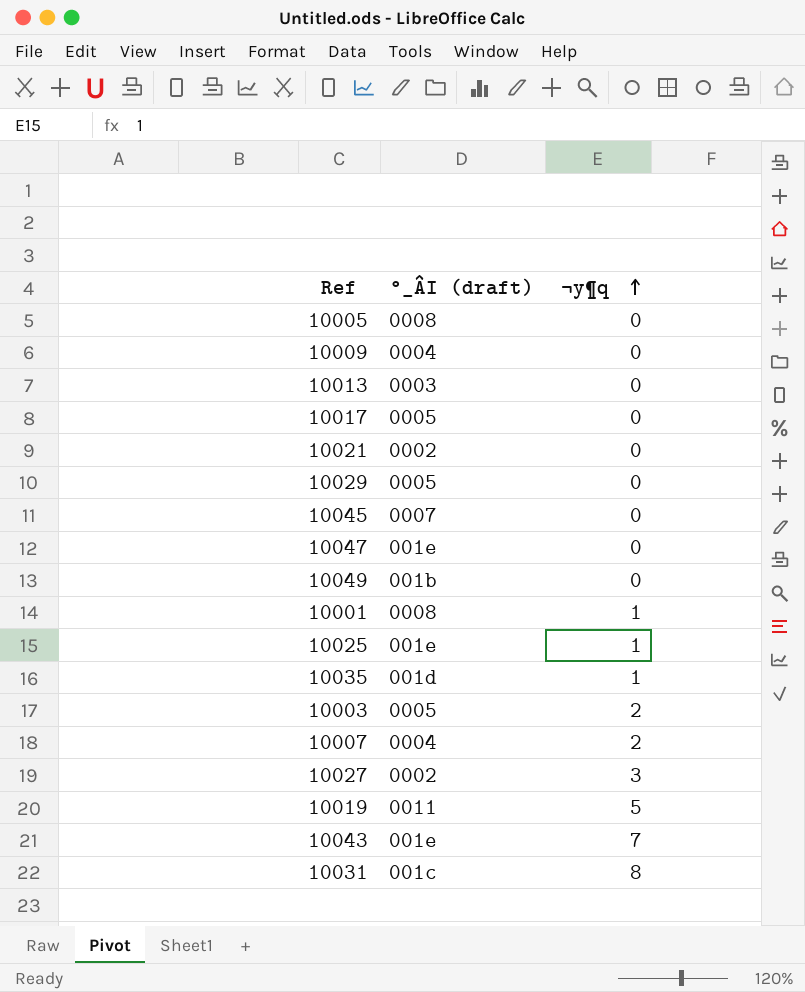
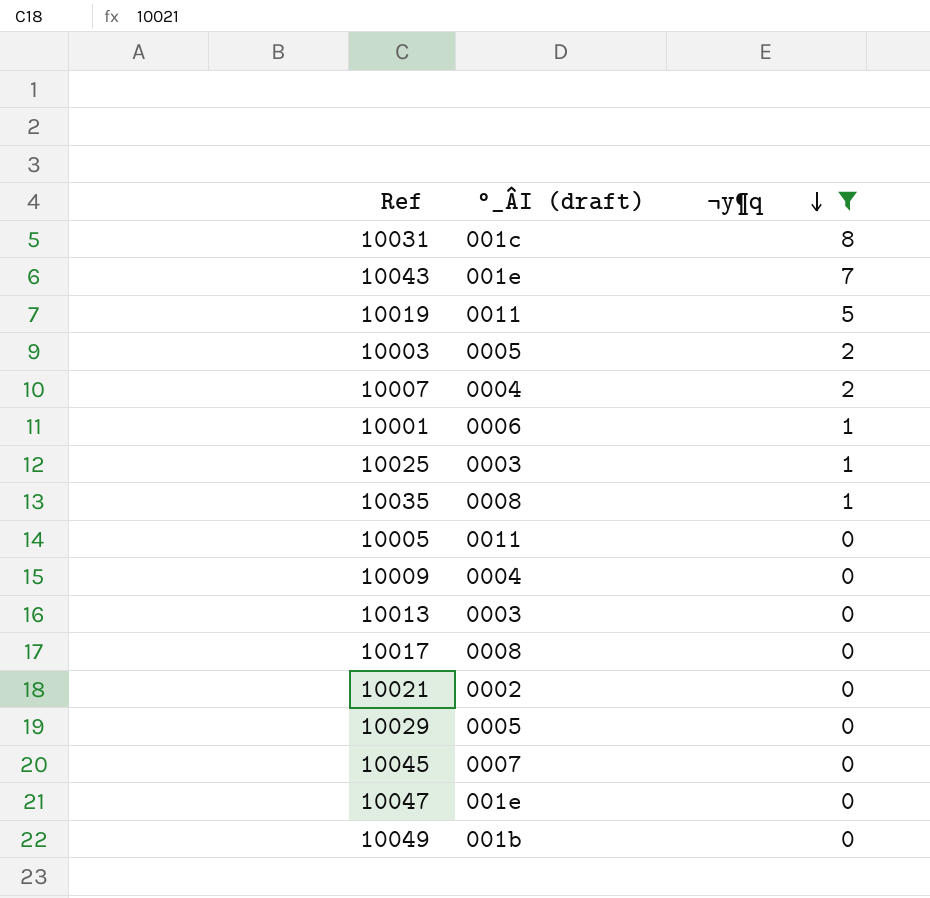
filter: none -> ¬y¶q != 3
row order: ¬y¶q ascending -> ¬y¶q descending
10001 | °_ÂI (draft): 0008 -> 0006
10025 | °_ÂI (draft): 001e -> 0003
10035 | °_ÂI (draft): 001d -> 0008
10005 | °_ÂI (draft): 0008 -> 0011
10017 | °_ÂI (draft): 0005 -> 0008

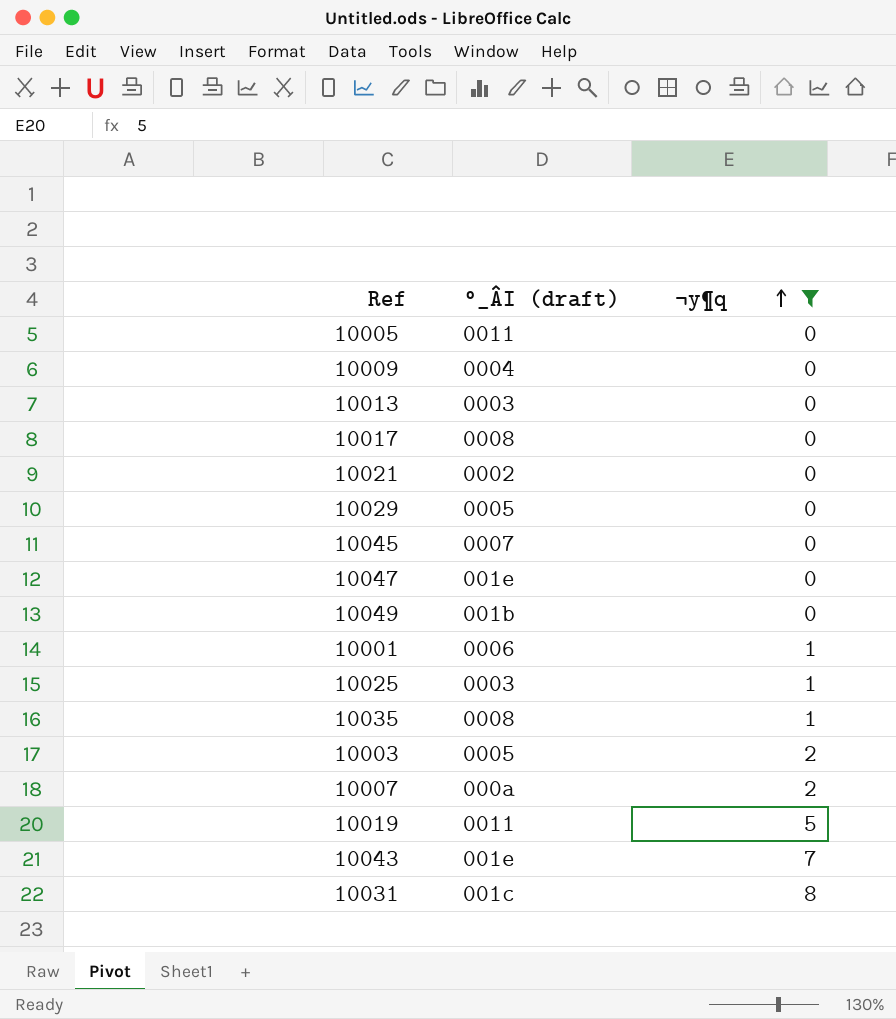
row order: ¬y¶q descending -> ¬y¶q ascending
10007 | °_ÂI (draft): 0004 -> 000a

